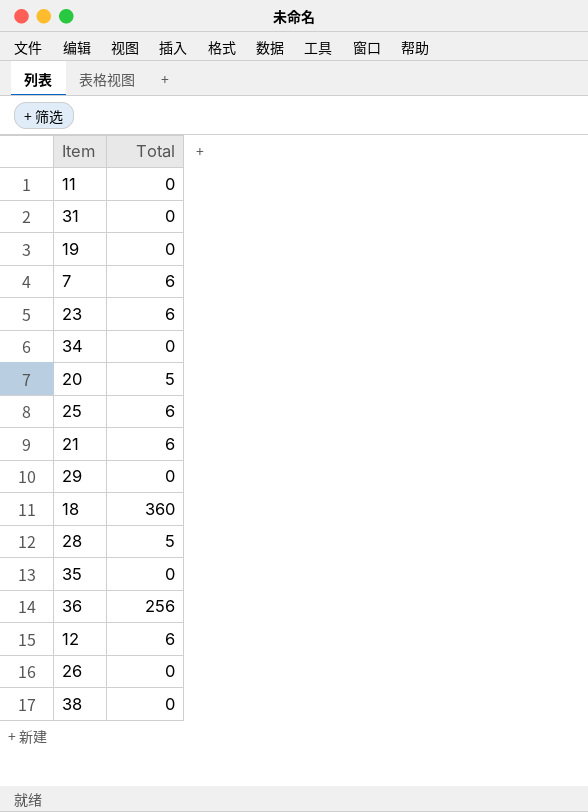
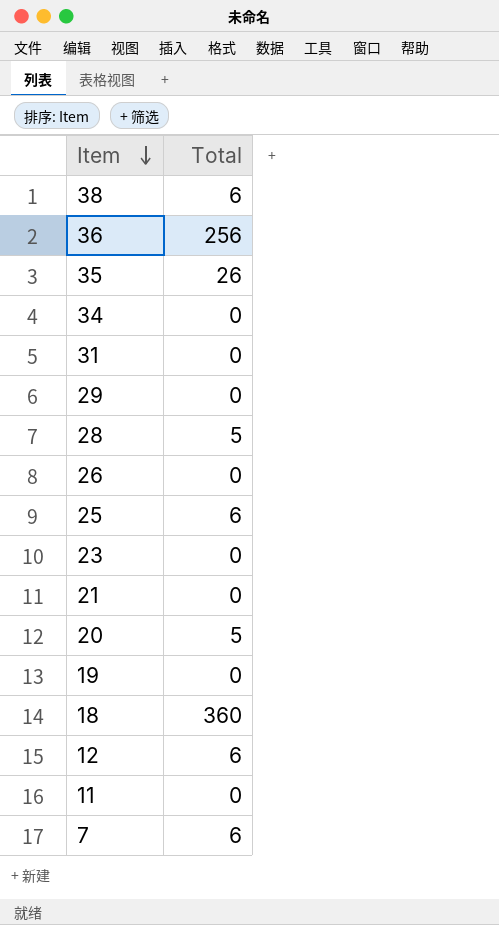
row order: none -> Item descending
38 | Total: 0 -> 6
35 | Total: 0 -> 26
23 | Total: 6 -> 0
21 | Total: 6 -> 0

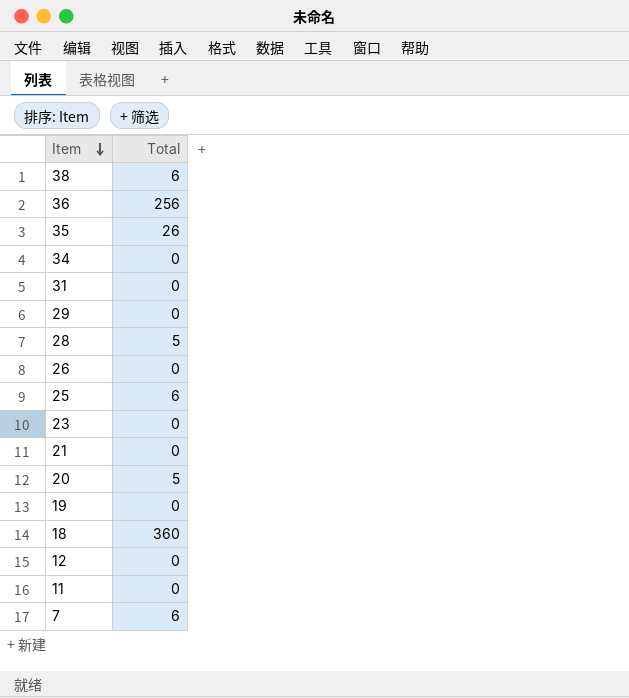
12 | Total: 6 -> 0

